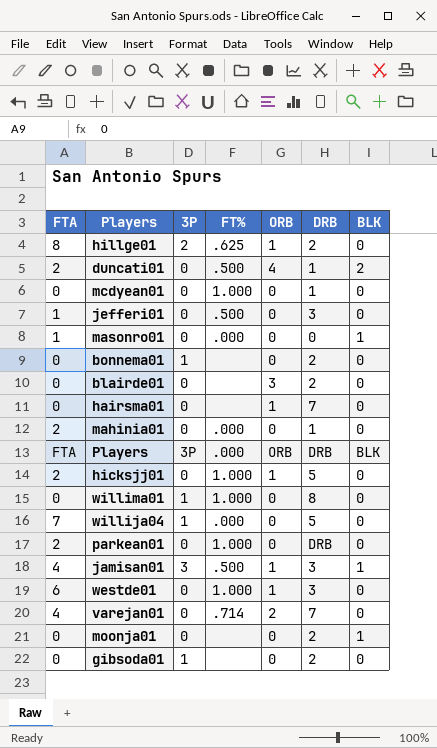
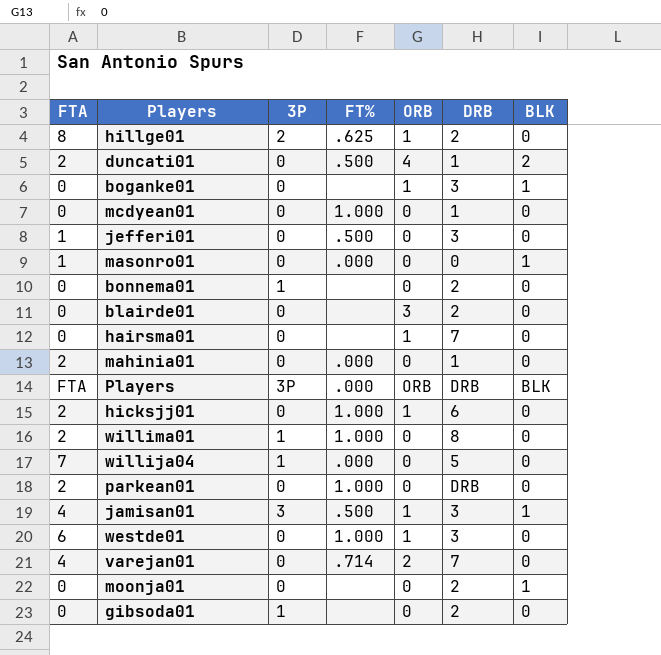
row boganke01: none -> 0 | 0 | none | 1 | 3 | 1
hicksjj01 | DRB: 5 -> 6
willima01 | FTA: 0 -> 2

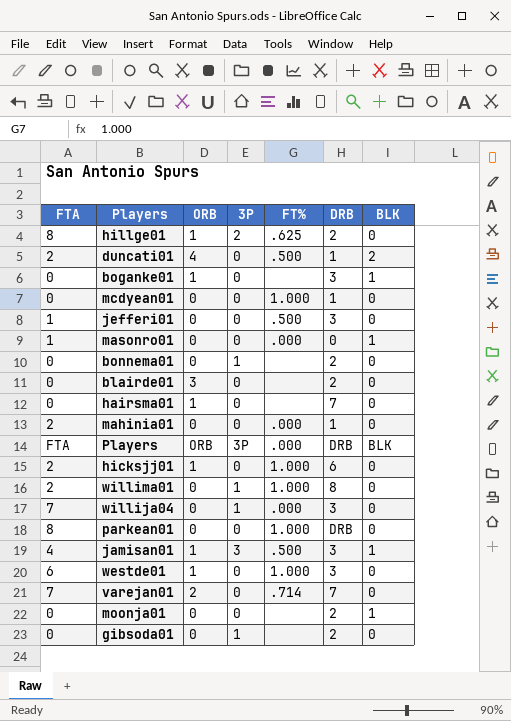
column ORB | position: 5 -> 3
willija04 | DRB: 5 -> 3
parkean01 | FTA: 2 -> 8
varejan01 | FTA: 4 -> 7

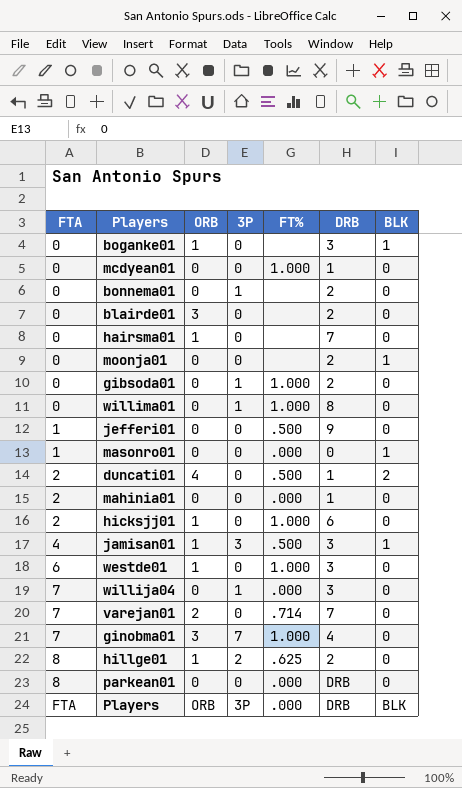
row order: none -> FTA ascending
gibsoda01 | FT%: none -> 1.000
willima01 | FTA: 2 -> 0
jefferi01 | DRB: 3 -> 9
row ginobma01: none -> 7 | 3 | 7 | 1.000 | 4 | 0
parkean01 | FT%: 1.000 -> .000

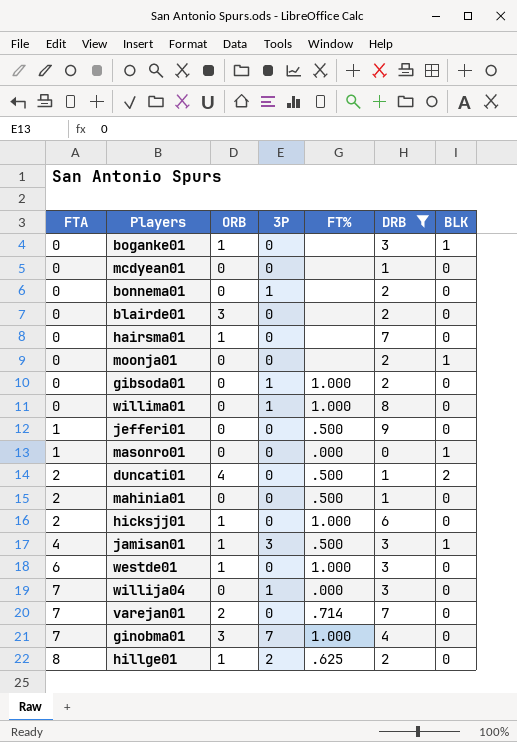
filter: none -> DRB != DRB
mcdyean01 | FT%: 1.000 -> none
mahinia01 | FT%: .000 -> .500

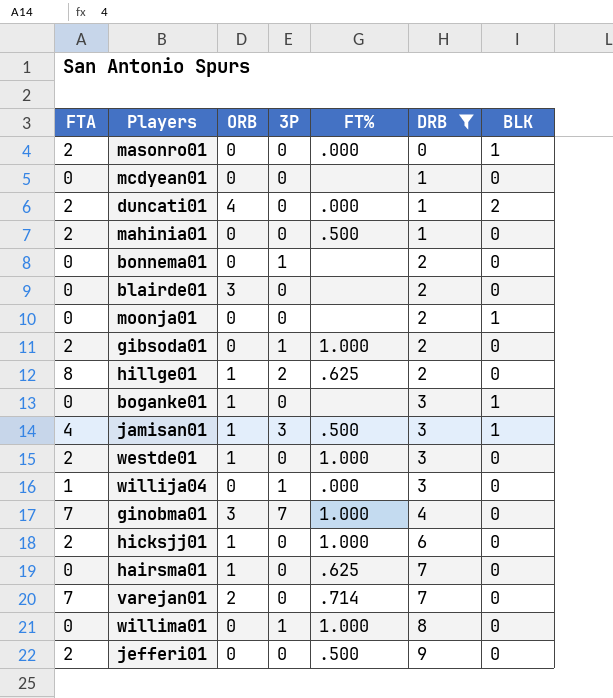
row order: FTA ascending -> DRB ascending
masonro01 | FTA: 1 -> 2
duncati01 | FT%: .500 -> .000
gibsoda01 | FTA: 0 -> 2
westde01 | FTA: 6 -> 2
willija04 | FTA: 7 -> 1
hairsma01 | FT%: none -> .625
jefferi01 | FTA: 1 -> 2

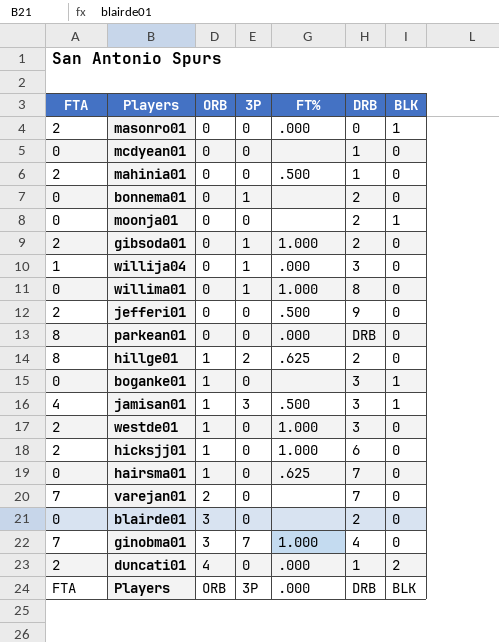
filter: DRB != DRB -> none
row order: DRB ascending -> ORB ascending
varejan01 | FT%: .714 -> none

